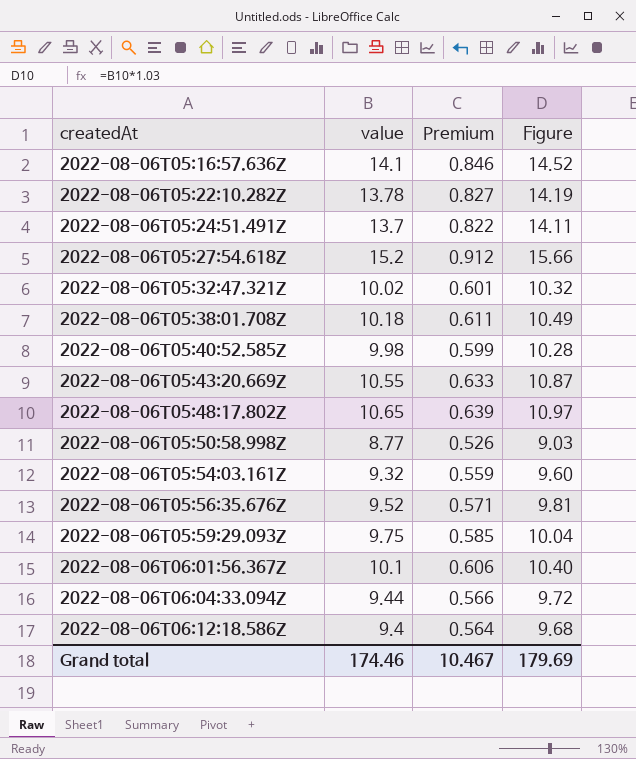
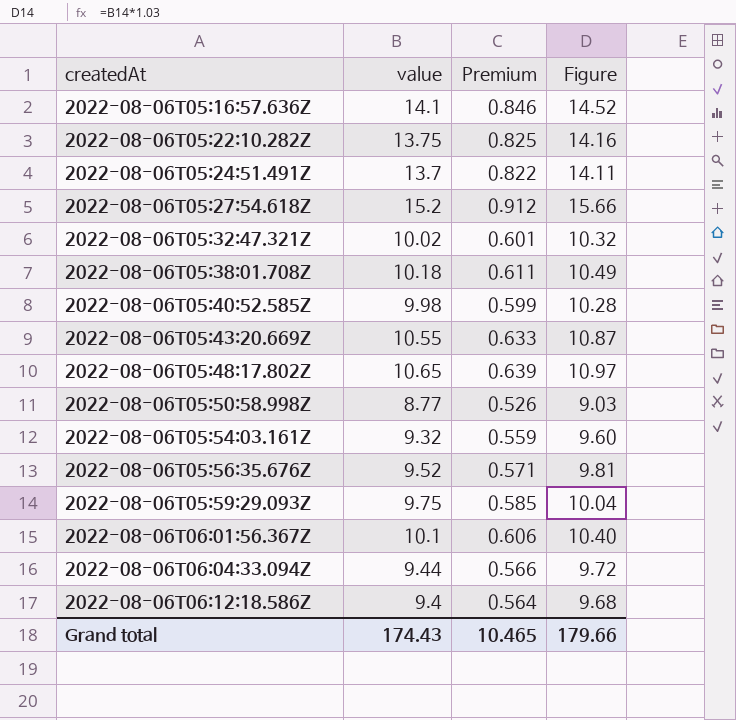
2022-08-06T05:22:10.282Z | value: 13.78 -> 13.75
2022-08-06T05:22:10.282Z | Premium: 0.827 -> 0.825
2022-08-06T05:22:10.282Z | Figure: 14.19 -> 14.16
Grand total | value: 174.46 -> 174.43
Grand total | Premium: 10.467 -> 10.465
Grand total | Figure: 179.69 -> 179.66

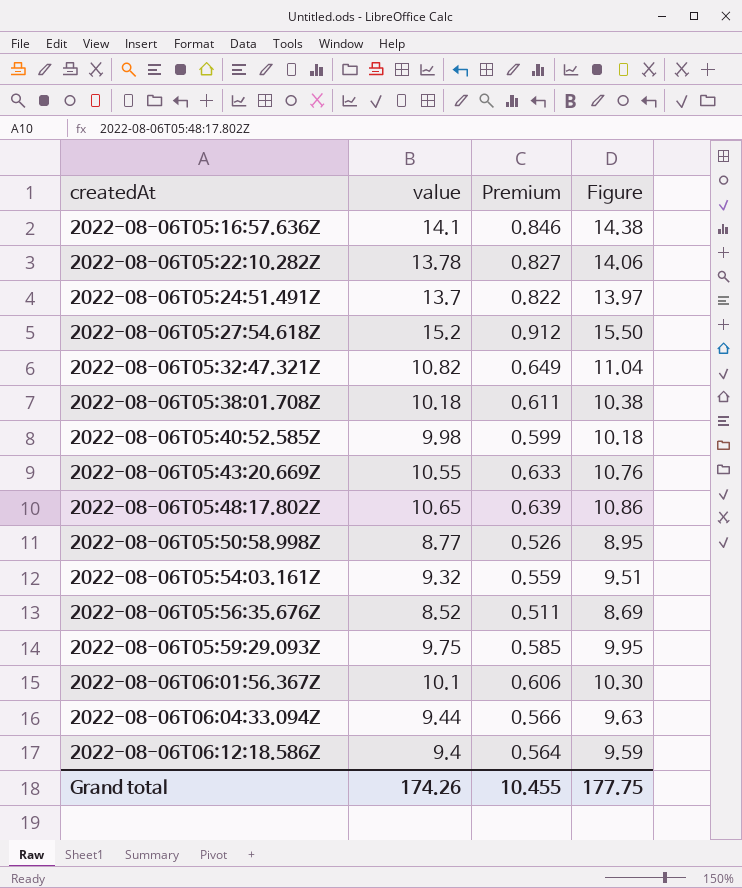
column Figure | formula: [value] * 1.03 -> [value] * 1.02
2022-08-06T05:22:10.282Z | value: 13.75 -> 13.78
2022-08-06T05:22:10.282Z | Premium: 0.825 -> 0.827
2022-08-06T05:32:47.321Z | value: 10.02 -> 10.82
2022-08-06T05:32:47.321Z | Premium: 0.601 -> 0.649
2022-08-06T05:56:35.676Z | value: 9.52 -> 8.52
2022-08-06T05:56:35.676Z | Premium: 0.571 -> 0.511
Grand total | value: 174.43 -> 174.26
Grand total | Premium: 10.465 -> 10.455
Grand total | Figure: 179.66 -> 177.75

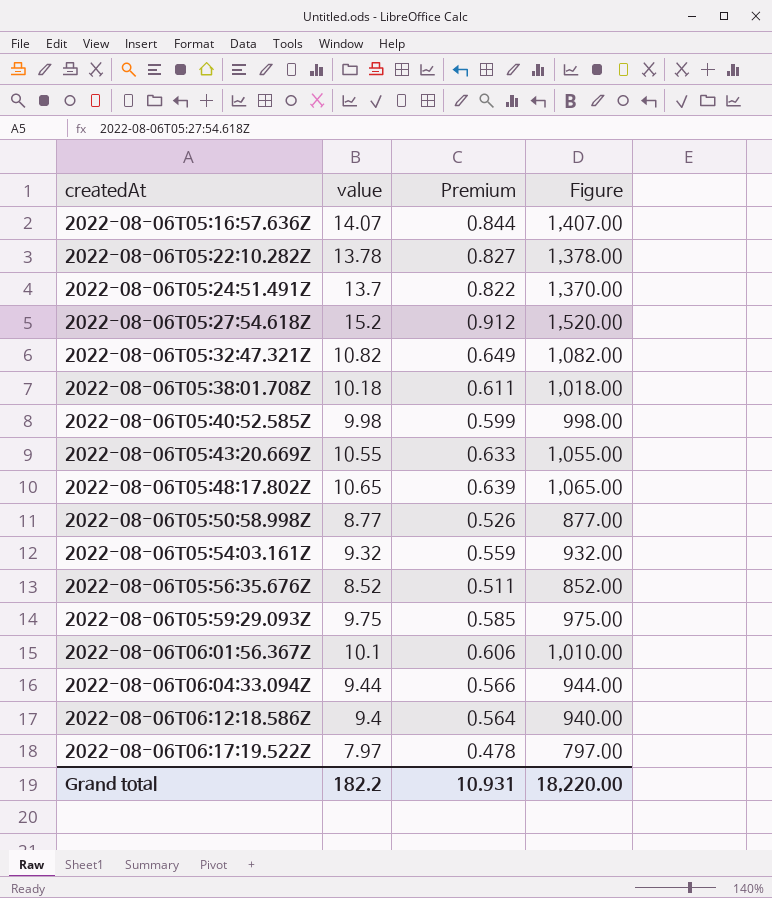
column Figure | formula: [value] * 1.02 -> [value] * 100
2022-08-06T05:16:57.636Z | value: 14.1 -> 14.07
2022-08-06T05:16:57.636Z | Premium: 0.846 -> 0.844
row 2022-08-06T06:17:19.522Z: none -> 7.97 | 0.478 | 797.00
Grand total | value: 174.26 -> 182.2
Grand total | Premium: 10.455 -> 10.931
Grand total | Figure: 177.75 -> 18,220.00

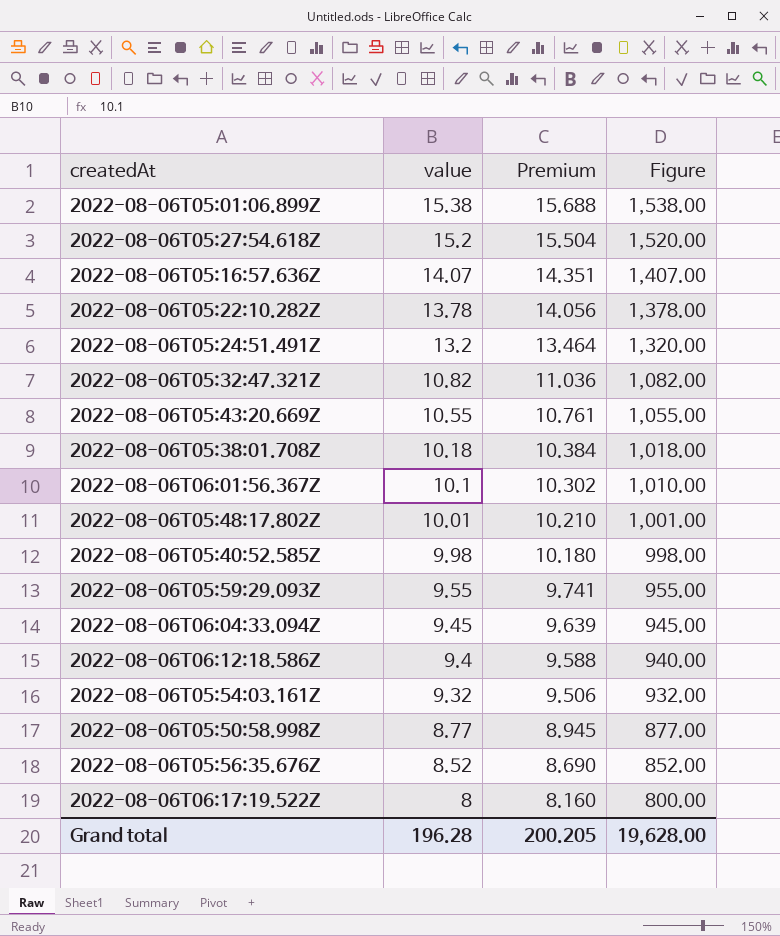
row order: createdAt ascending -> value descending
column Premium | formula: [value] * 0.06 -> [value] * 1.02
row 2022-08-06T05:01:06.899Z: none -> 15.38 | 15.688 | 1,538.00
2022-08-06T05:24:51.491Z | value: 13.7 -> 13.2
2022-08-06T05:24:51.491Z | Figure: 1,370.00 -> 1,320.00
2022-08-06T05:48:17.802Z | value: 10.65 -> 10.01
2022-08-06T05:48:17.802Z | Figure: 1,065.00 -> 1,001.00
2022-08-06T05:59:29.093Z | value: 9.75 -> 9.55
2022-08-06T05:59:29.093Z | Figure: 975.00 -> 955.00
2022-08-06T06:04:33.094Z | value: 9.44 -> 9.45
2022-08-06T06:04:33.094Z | Figure: 944.00 -> 945.00
2022-08-06T06:17:19.522Z | value: 7.97 -> 8
2022-08-06T06:17:19.522Z | Figure: 797.00 -> 800.00
Grand total | value: 182.2 -> 196.28
Grand total | Premium: 10.931 -> 200.205
Grand total | Figure: 18,220.00 -> 19,628.00

